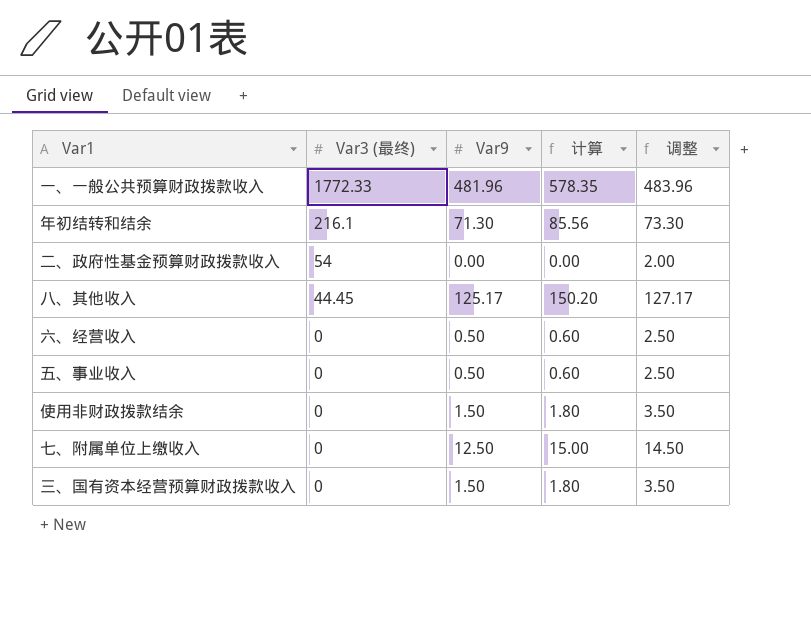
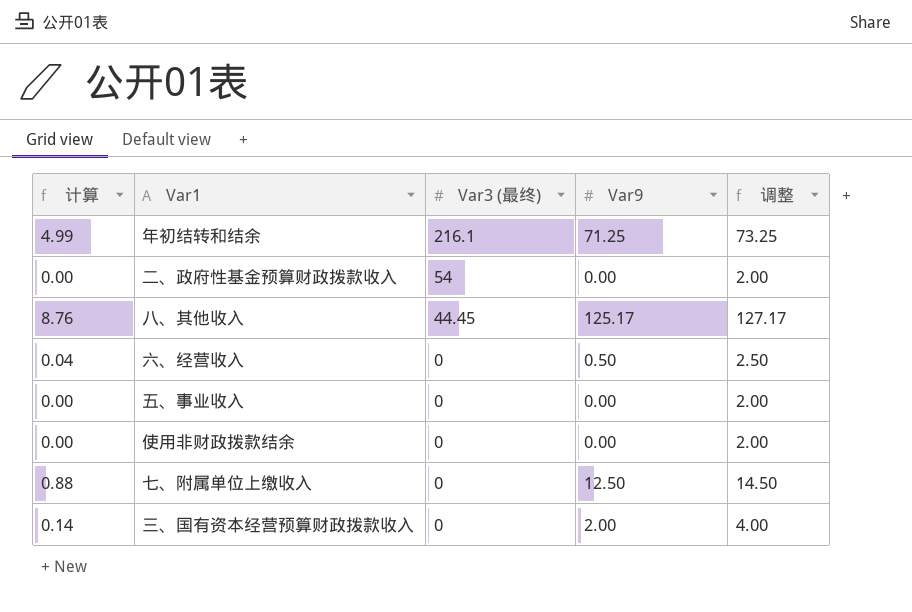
column 计算 | formula: [Var9] * 1.2 -> [Var9] * 0.07
column 计算 | position: 4 -> 1
row 一、一般公共预算财政拨款收入: 1772.33 | 481.96 | 578.35 | 483.96 -> none
年初结转和结余 | Var9: 71.30 -> 71.25
年初结转和结余 | 调整: 73.30 -> 73.25
五、事业收入 | Var9: 0.50 -> 0.00
五、事业收入 | 调整: 2.50 -> 2.00
使用非财政拨款结余 | Var9: 1.50 -> 0.00
使用非财政拨款结余 | 调整: 3.50 -> 2.00
三、国有资本经营预算财政拨款收入 | Var9: 1.50 -> 2.00
三、国有资本经营预算财政拨款收入 | 调整: 3.50 -> 4.00

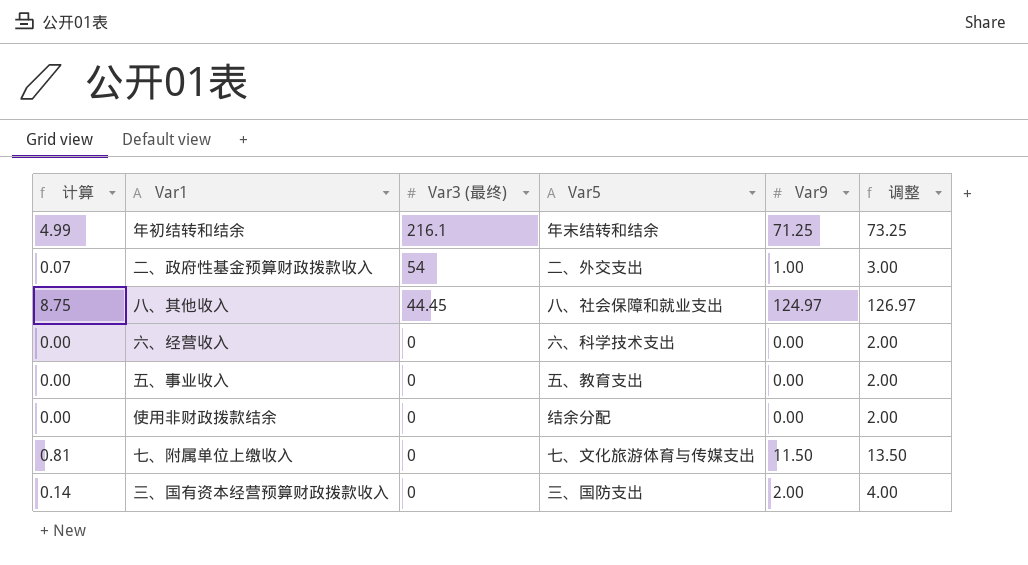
column Var5 | position: none -> 4
二、政府性基金预算财政拨款收入 | 计算: 0.00 -> 0.07
二、政府性基金预算财政拨款收入 | Var9: 0.00 -> 1.00
二、政府性基金预算财政拨款收入 | 调整: 2.00 -> 3.00
八、其他收入 | 计算: 8.76 -> 8.75
八、其他收入 | Var9: 125.17 -> 124.97
八、其他收入 | 调整: 127.17 -> 126.97
六、经营收入 | 计算: 0.04 -> 0.00
六、经营收入 | Var9: 0.50 -> 0.00
六、经营收入 | 调整: 2.50 -> 2.00
七、附属单位上缴收入 | 计算: 0.88 -> 0.81
七、附属单位上缴收入 | Var9: 12.50 -> 11.50
七、附属单位上缴收入 | 调整: 14.50 -> 13.50

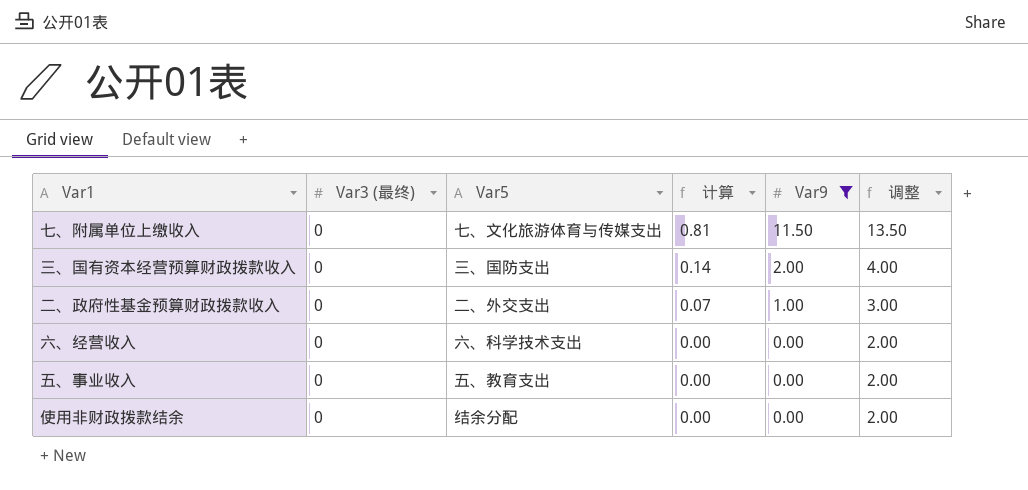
filter: none -> Var9 <= 11.50
row order: Var3 (最终) descending -> 计算 descending
column 计算 | position: 1 -> 4
二、政府性基金预算财政拨款收入 | Var3 (最终): 54 -> 0

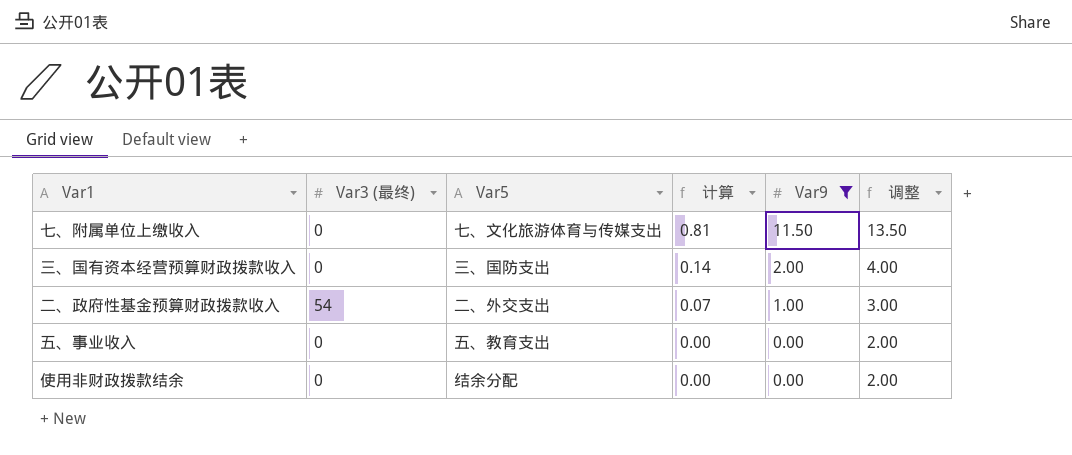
row 六、经营收入: 0 | 六、科学技术支出 | 0.00 | 0.00 | 2.00 -> none
二、政府性基金预算财政拨款收入 | Var3 (最终): 0 -> 54

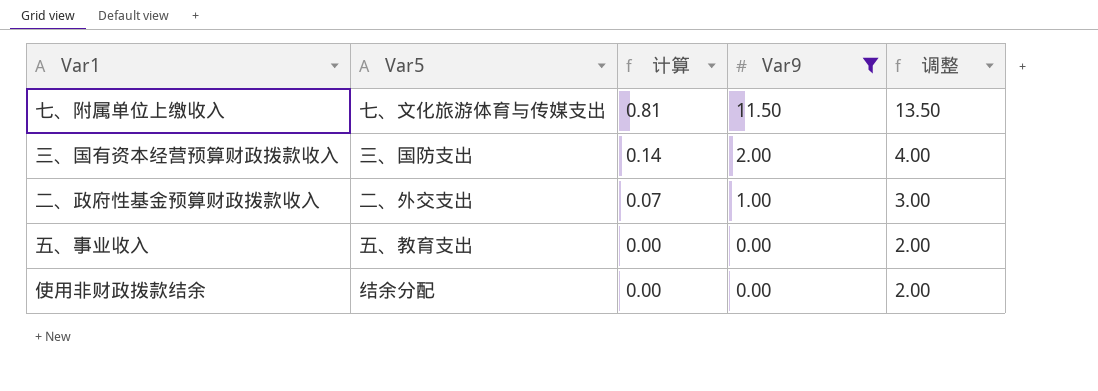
column Var3 (最终) | position: 2 -> none

